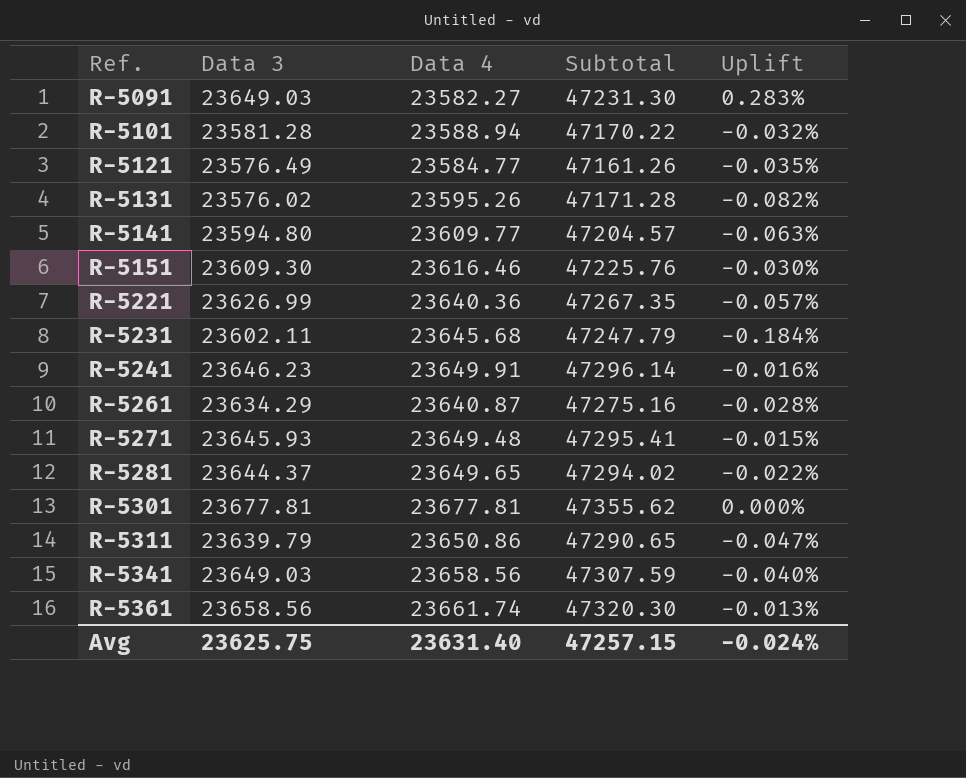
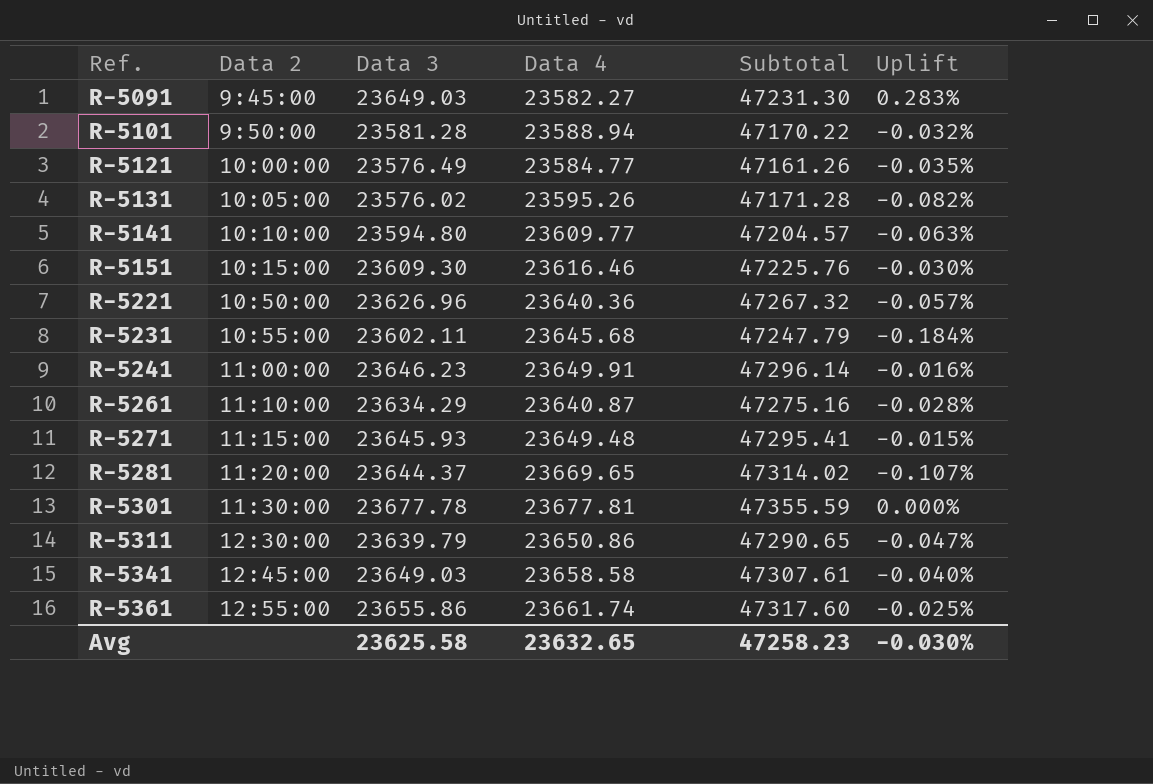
column Data 2 | position: none -> 2
R-5221 | Data 3: 23626.99 -> 23626.96
R-5221 | Subtotal: 47267.35 -> 47267.32
R-5281 | Data 4: 23649.65 -> 23669.65
R-5281 | Subtotal: 47294.02 -> 47314.02
R-5281 | Uplift: -0.022% -> -0.107%
R-5301 | Data 3: 23677.81 -> 23677.78
R-5301 | Subtotal: 47355.62 -> 47355.59
R-5341 | Data 4: 23658.56 -> 23658.58
R-5341 | Subtotal: 47307.59 -> 47307.61
R-5361 | Data 3: 23658.56 -> 23655.86
R-5361 | Subtotal: 47320.30 -> 47317.60
R-5361 | Uplift: -0.013% -> -0.025%
Avg | Data 3: 23625.75 -> 23625.58
Avg | Data 4: 23631.40 -> 23632.65
Avg | Subtotal: 47257.15 -> 47258.23
Avg | Uplift: -0.024% -> -0.030%

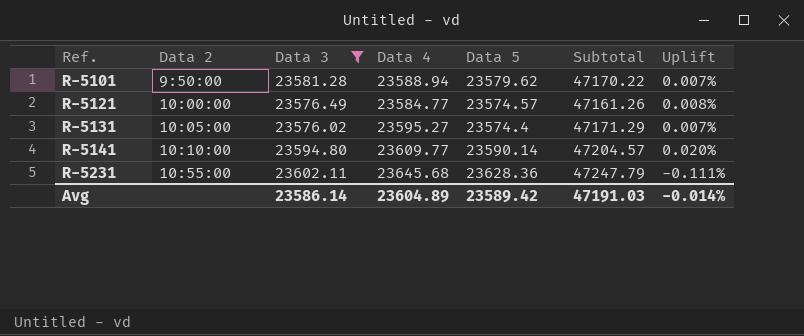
filter: none -> Data 3 <= 23602.11
column Data 5 | position: none -> 5
column Uplift | formula: ([Data 3] - [Data 4]) / [Data 4] -> ([Data 3] - [Data 5]) / [Data 5]
R-5131 | Data 4: 23595.26 -> 23595.27
R-5131 | Subtotal: 47171.28 -> 47171.29
Avg | Data 3: 23625.58 -> 23586.14
Avg | Data 4: 23632.65 -> 23604.89
Avg | Subtotal: 47258.23 -> 47191.03
Avg | Uplift: -0.030% -> -0.014%

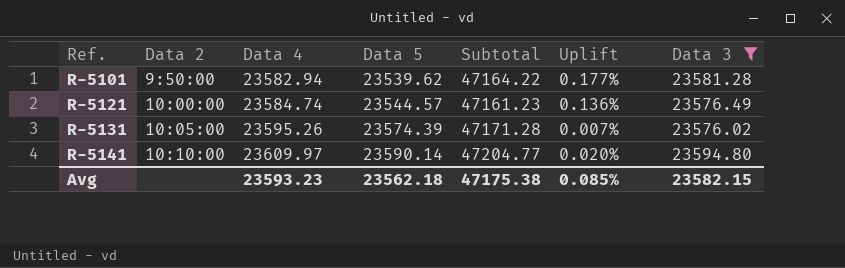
column Data 3 | position: 3 -> 7
row R-5231: 10:55:00 | 23602.11 | 23645.68 | 23628.36 | 47247.79 | -0.111% -> none
R-5101 | Data 4: 23588.94 -> 23582.94
R-5101 | Data 5: 23579.62 -> 23539.62
R-5101 | Subtotal: 47170.22 -> 47164.22
R-5101 | Uplift: 0.007% -> 0.177%
R-5121 | Data 4: 23584.77 -> 23584.74
R-5121 | Data 5: 23574.57 -> 23544.57
R-5121 | Subtotal: 47161.26 -> 47161.23
R-5121 | Uplift: 0.008% -> 0.136%
R-5131 | Data 4: 23595.27 -> 23595.26
R-5131 | Data 5: 23574.4 -> 23574.39
R-5131 | Subtotal: 47171.29 -> 47171.28
R-5141 | Data 4: 23609.77 -> 23609.97
R-5141 | Subtotal: 47204.57 -> 47204.77
Avg | Data 4: 23604.89 -> 23593.23
Avg | Data 5: 23589.42 -> 23562.18
Avg | Subtotal: 47191.03 -> 47175.38
Avg | Uplift: -0.014% -> 0.085%
Avg | Data 3: 23586.14 -> 23582.15

